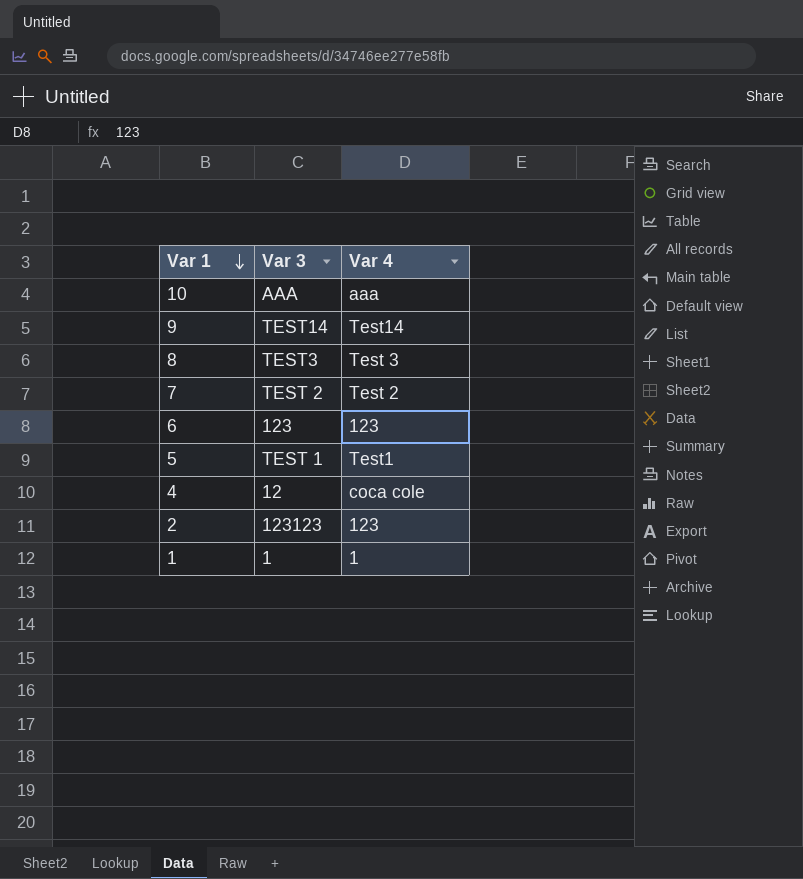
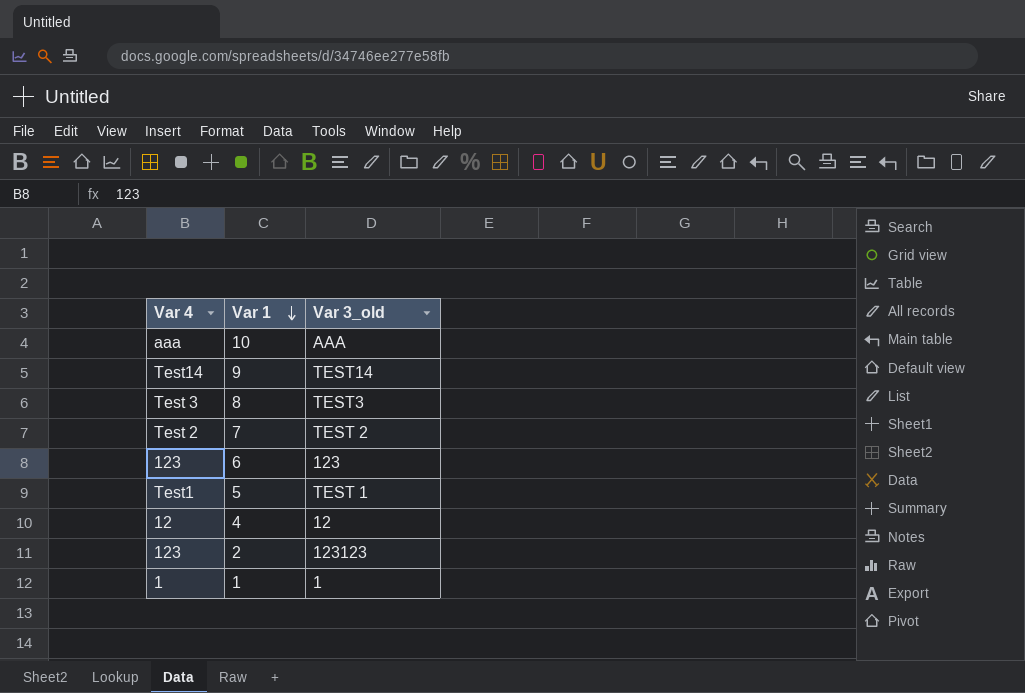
column Var 4 | position: 3 -> 1
column name: Var 3 -> Var 3_old
4 | Var 4: coca cole -> 12

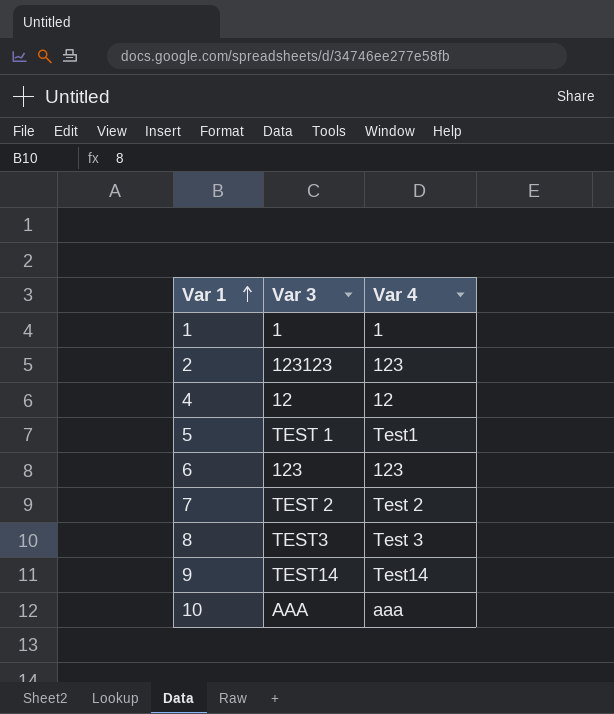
row order: Var 1 descending -> Var 1 ascending
column name: Var 3_old -> Var 3
column Var 4 | position: 1 -> 3

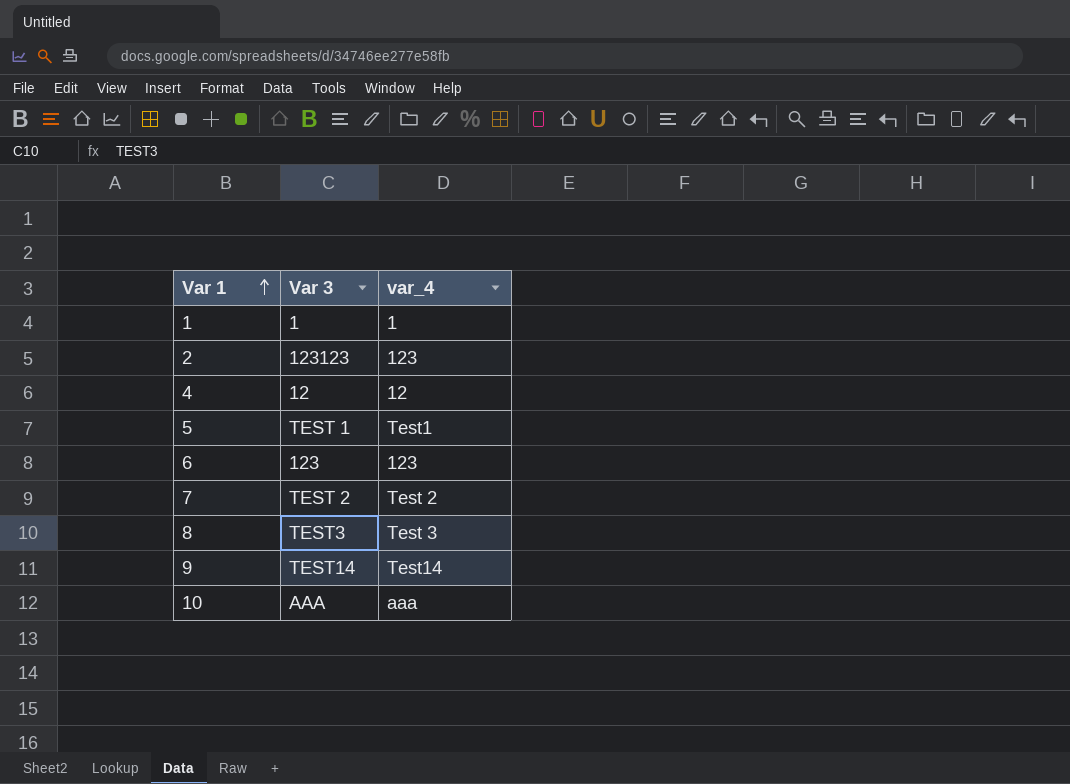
column name: Var 4 -> var_4

